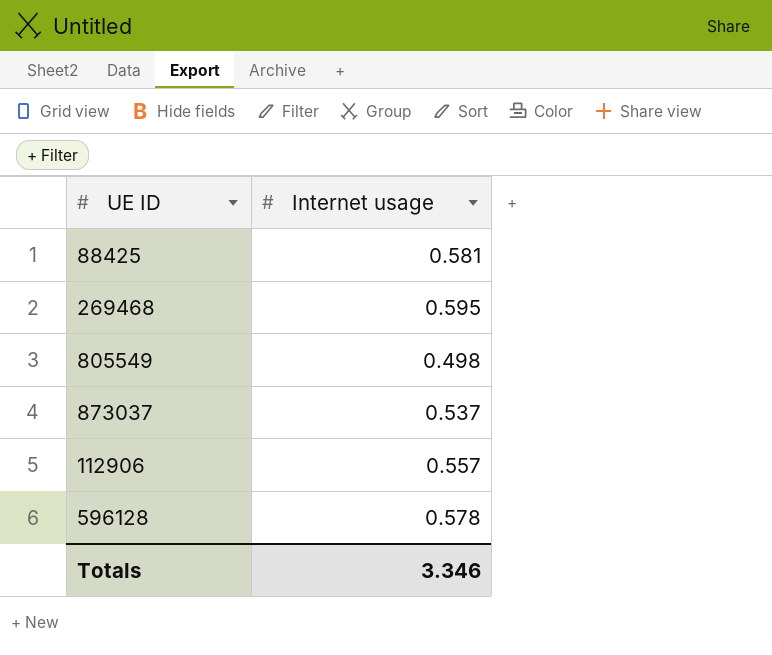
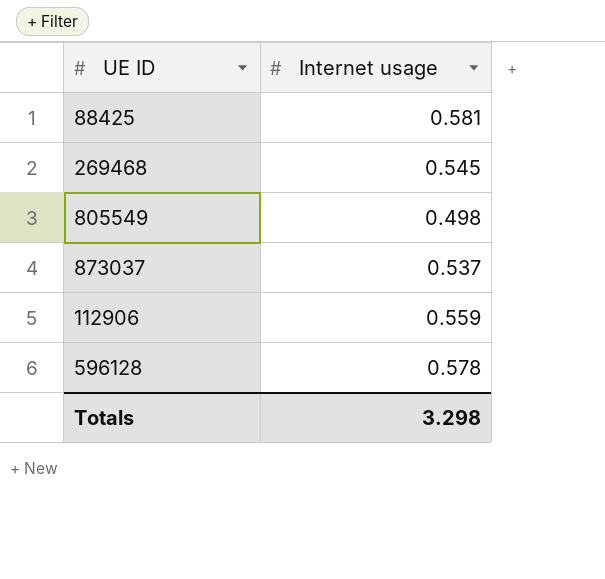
269468 | Internet usage: 0.595 -> 0.545
112906 | Internet usage: 0.557 -> 0.559
Totals | Internet usage: 3.346 -> 3.298

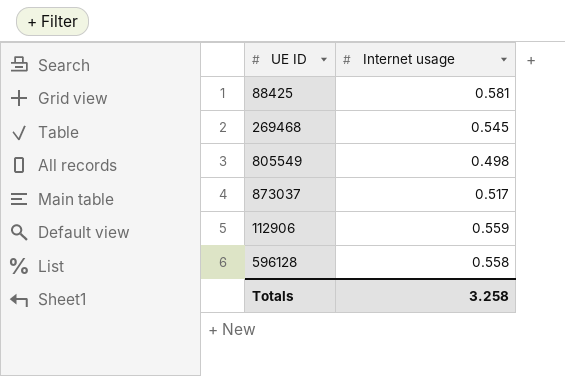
873037 | Internet usage: 0.537 -> 0.517
596128 | Internet usage: 0.578 -> 0.558
Totals | Internet usage: 3.298 -> 3.258

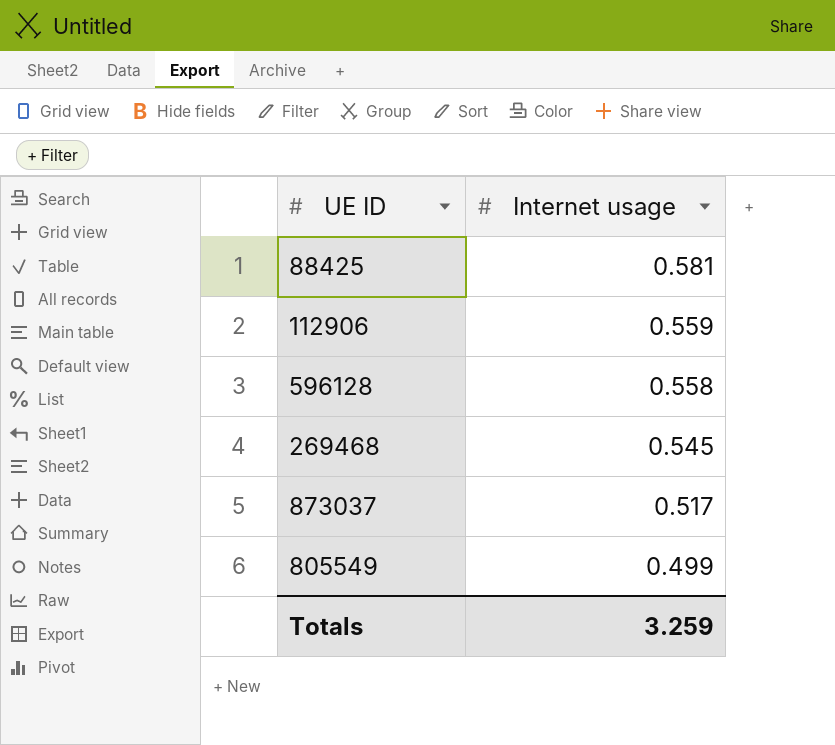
row order: none -> Internet usage descending
805549 | Internet usage: 0.498 -> 0.499
Totals | Internet usage: 3.258 -> 3.259

